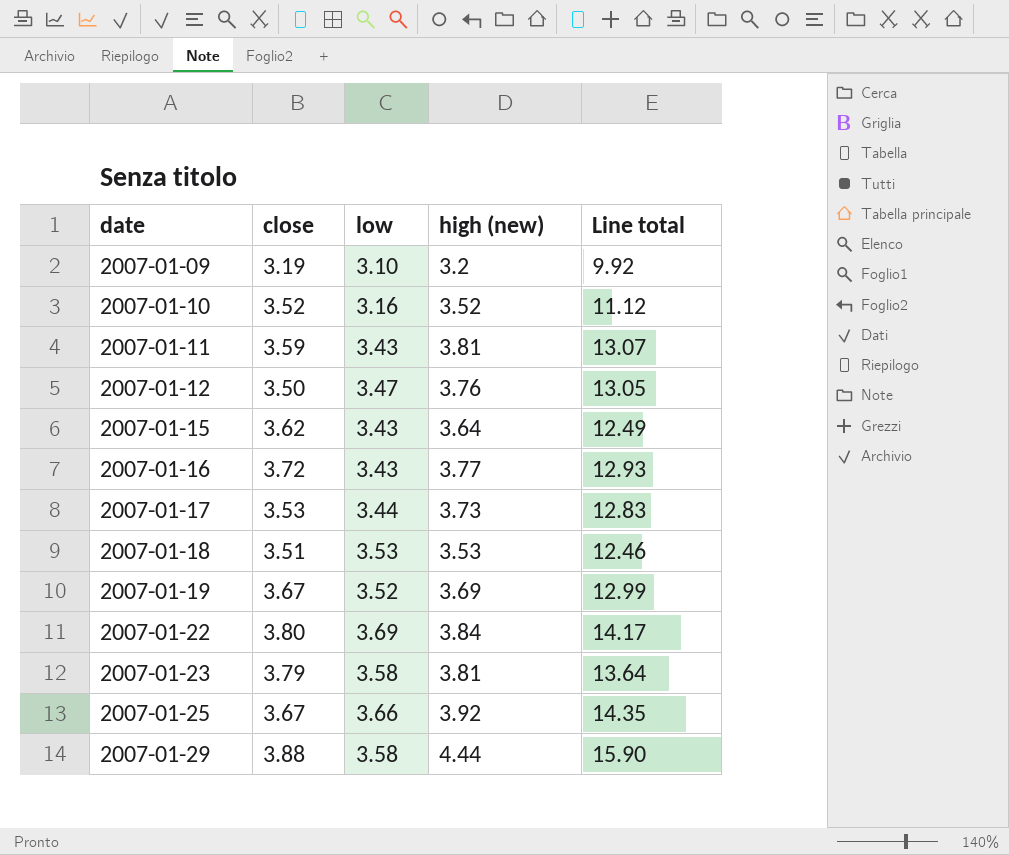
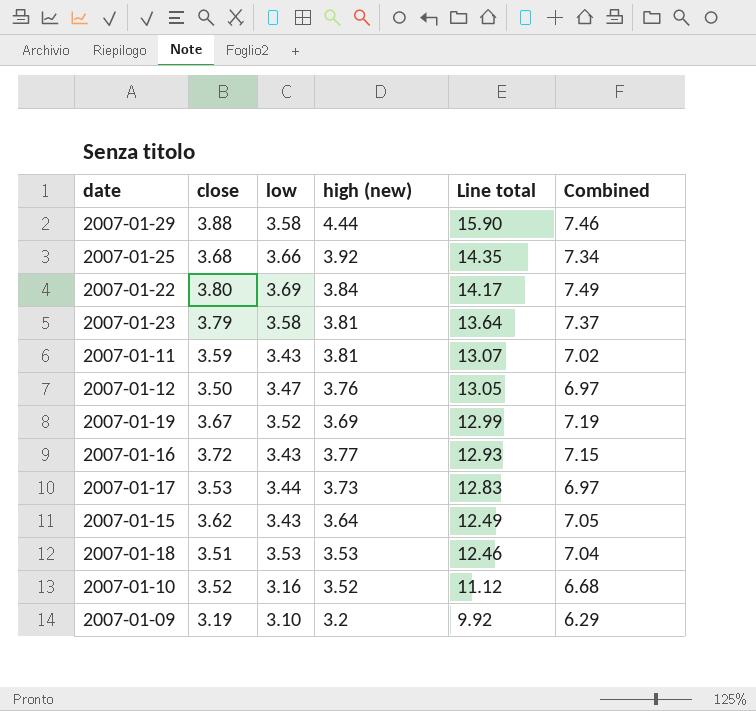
row order: date ascending -> Line total descending
column Combined | formula: none -> [close] + [low]
2007-01-25 | close: 3.67 -> 3.68

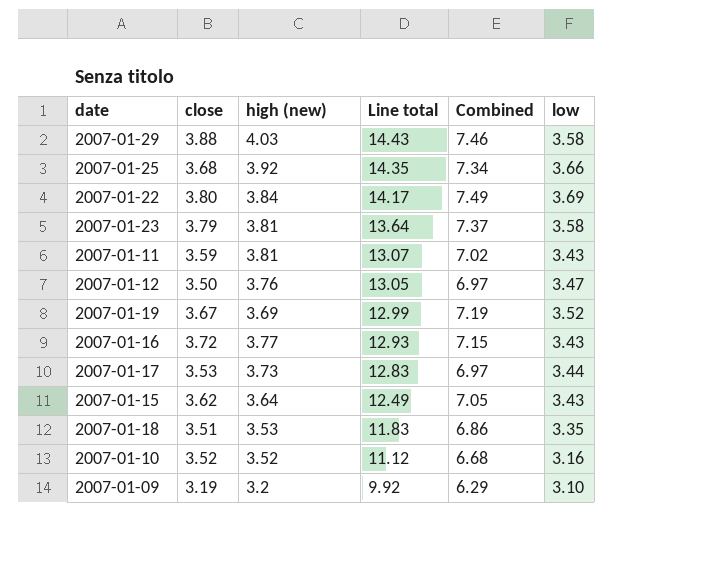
column low | position: 3 -> 6
2007-01-29 | high (new): 4.44 -> 4.03
2007-01-29 | Line total: 15.90 -> 14.43
2007-01-18 | Line total: 12.46 -> 11.83
2007-01-18 | Combined: 7.04 -> 6.86
2007-01-18 | low: 3.53 -> 3.35

